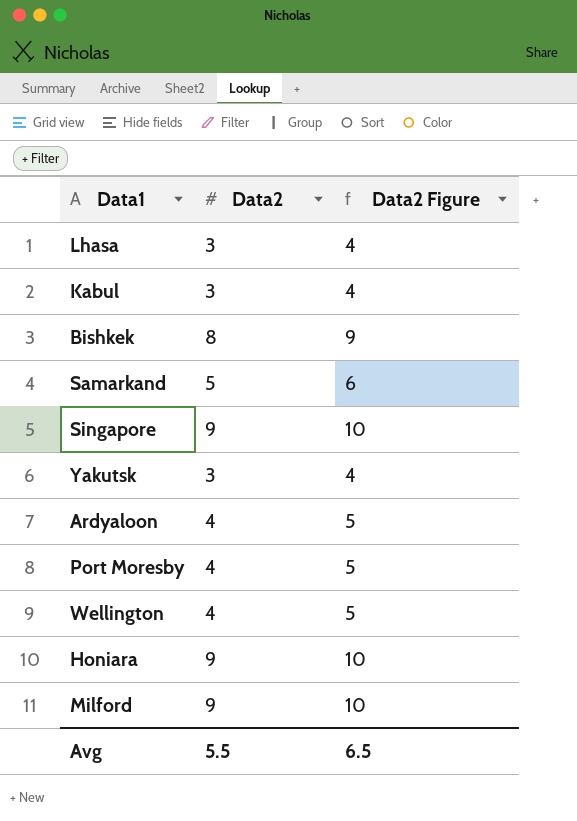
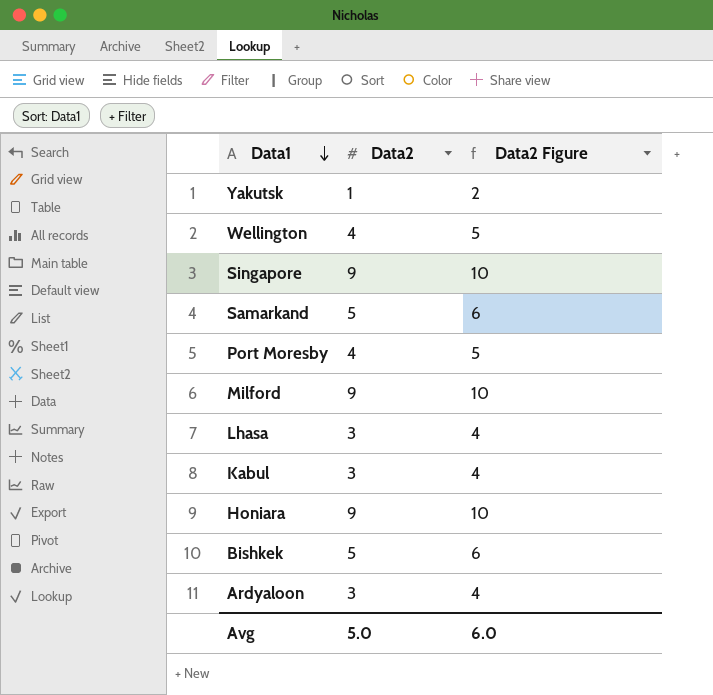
row order: none -> Data1 descending
Yakutsk | Data2: 3 -> 1
Yakutsk | Data2 Figure: 4 -> 2
Bishkek | Data2: 8 -> 5
Bishkek | Data2 Figure: 9 -> 6
Ardyaloon | Data2: 4 -> 3
Ardyaloon | Data2 Figure: 5 -> 4
Avg | Data2: 5.5 -> 5.0
Avg | Data2 Figure: 6.5 -> 6.0

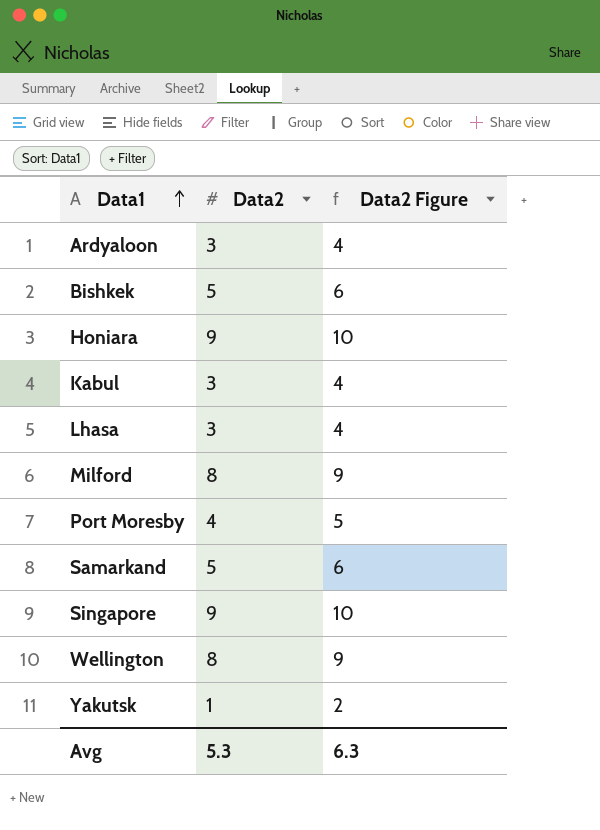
row order: Data1 descending -> Data1 ascending
Milford | Data2: 9 -> 8
Milford | Data2 Figure: 10 -> 9
Wellington | Data2: 4 -> 8
Wellington | Data2 Figure: 5 -> 9
Avg | Data2: 5.0 -> 5.3
Avg | Data2 Figure: 6.0 -> 6.3

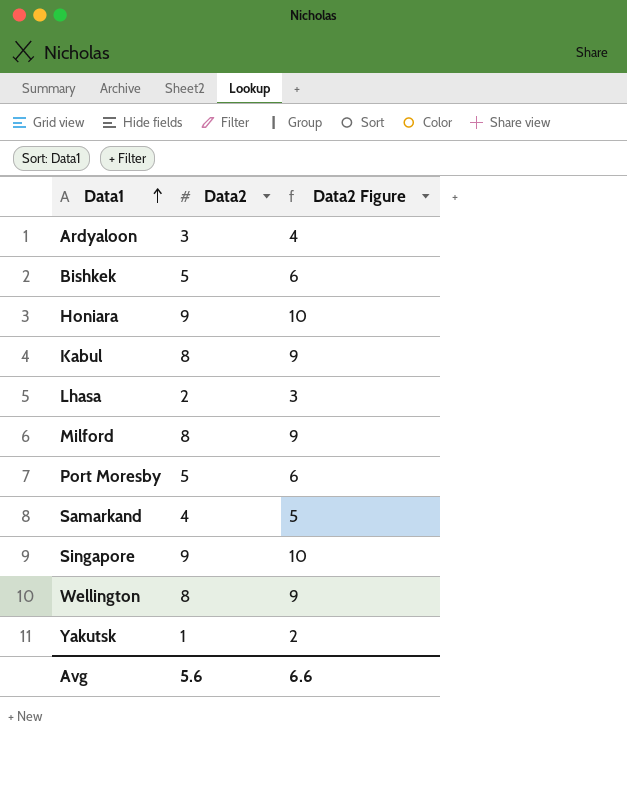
Kabul | Data2: 3 -> 8
Kabul | Data2 Figure: 4 -> 9
Lhasa | Data2: 3 -> 2
Lhasa | Data2 Figure: 4 -> 3
Port Moresby | Data2: 4 -> 5
Port Moresby | Data2 Figure: 5 -> 6
Samarkand | Data2: 5 -> 4
Samarkand | Data2 Figure: 6 -> 5
Avg | Data2: 5.3 -> 5.6
Avg | Data2 Figure: 6.3 -> 6.6

